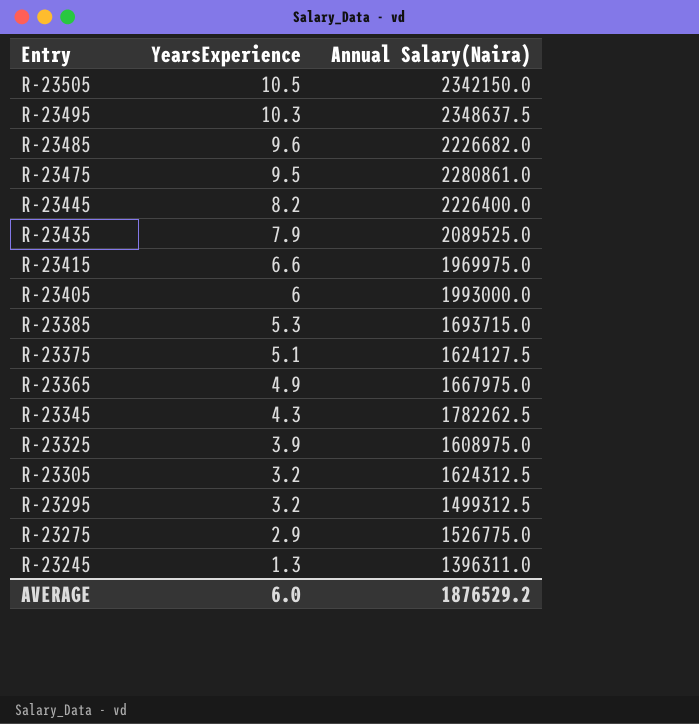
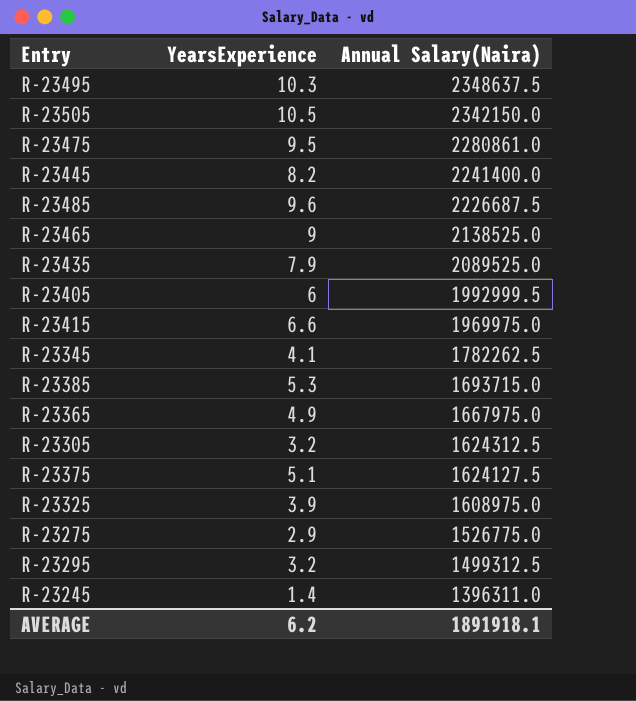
row order: Entry descending -> Annual Salary(Naira) descending
R-23445 | Annual Salary(Naira): 2226400.0 -> 2241400.0
R-23485 | Annual Salary(Naira): 2226682.0 -> 2226687.5
row R-23465: none -> 9 | 2138525.0
R-23405 | Annual Salary(Naira): 1993000.0 -> 1992999.5
R-23345 | YearsExperience: 4.3 -> 4.1
R-23245 | YearsExperience: 1.3 -> 1.4
AVERAGE | YearsExperience: 6.0 -> 6.2
AVERAGE | Annual Salary(Naira): 1876529.2 -> 1891918.1

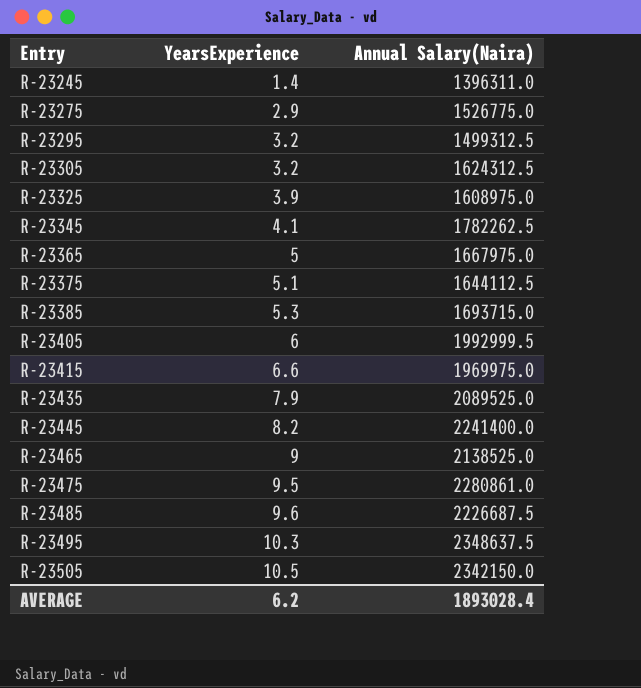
row order: Annual Salary(Naira) descending -> Entry ascending
R-23365 | YearsExperience: 4.9 -> 5
R-23375 | Annual Salary(Naira): 1624127.5 -> 1644112.5
AVERAGE | Annual Salary(Naira): 1891918.1 -> 1893028.4

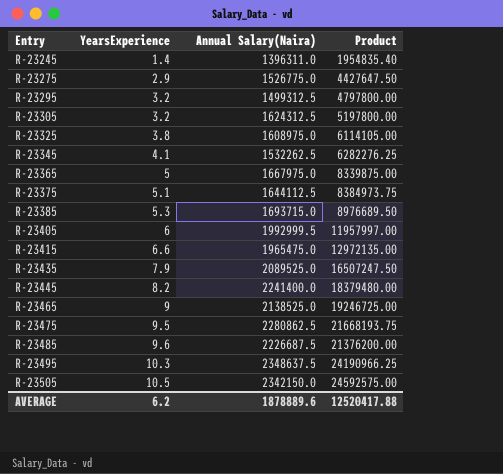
column Product | formula: none -> [YearsExperience] * [Annual Salary(Naira)]
R-23325 | YearsExperience: 3.9 -> 3.8
R-23345 | Annual Salary(Naira): 1782262.5 -> 1532262.5
R-23415 | Annual Salary(Naira): 1969975.0 -> 1965475.0
R-23475 | Annual Salary(Naira): 2280861.0 -> 2280862.5
AVERAGE | Annual Salary(Naira): 1893028.4 -> 1878889.6

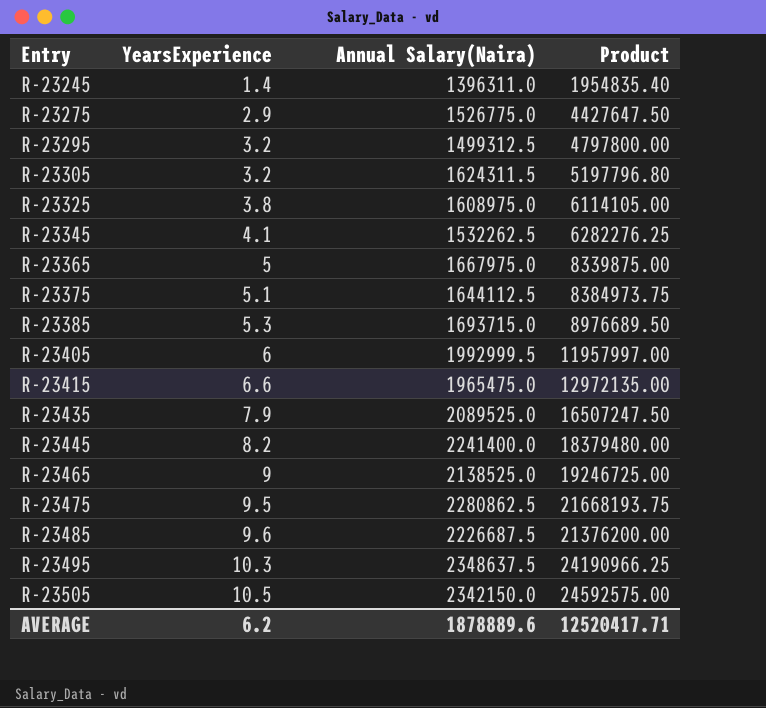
R-23305 | Annual Salary(Naira): 1624312.5 -> 1624311.5
R-23305 | Product: 5197800.00 -> 5197796.80
AVERAGE | Product: 12520417.88 -> 12520417.71

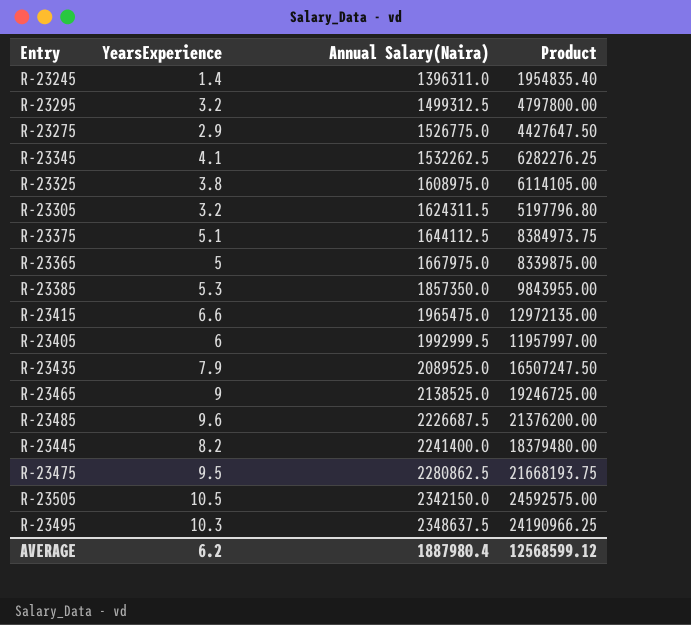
row order: Entry ascending -> Annual Salary(Naira) ascending
R-23385 | Annual Salary(Naira): 1693715.0 -> 1857350.0
R-23385 | Product: 8976689.50 -> 9843955.00
AVERAGE | Annual Salary(Naira): 1878889.6 -> 1887980.4
AVERAGE | Product: 12520417.71 -> 12568599.12

